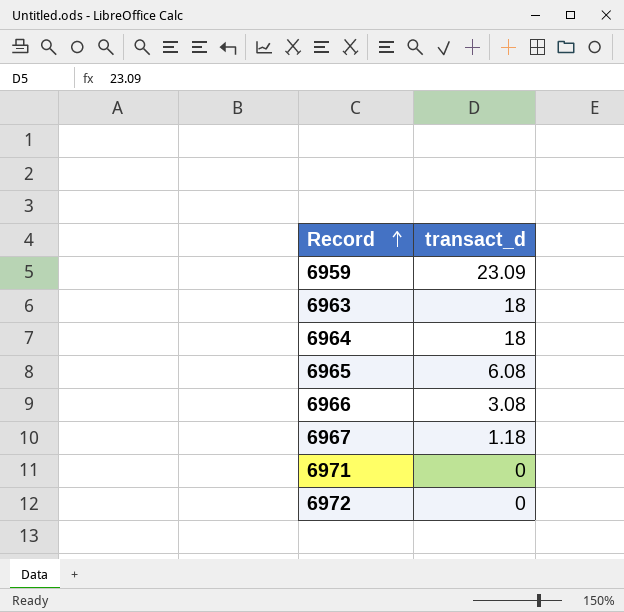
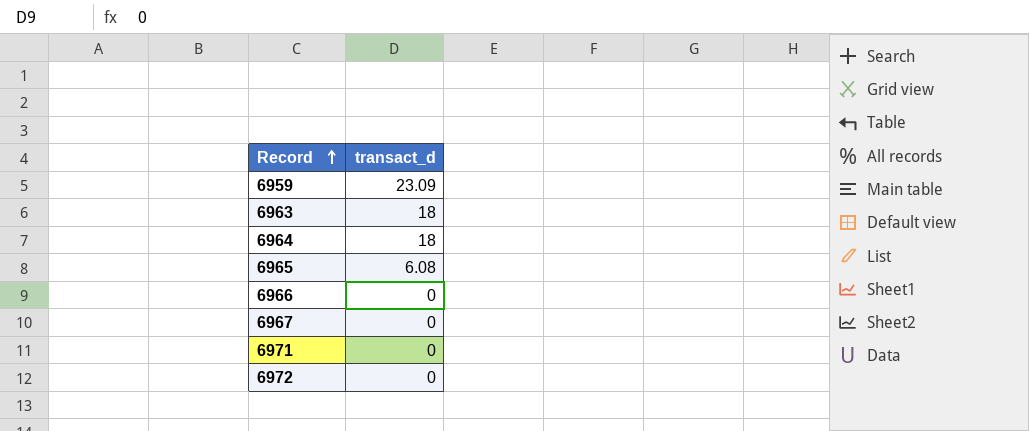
6966 | transact_d: 3.08 -> 0
6967 | transact_d: 1.18 -> 0

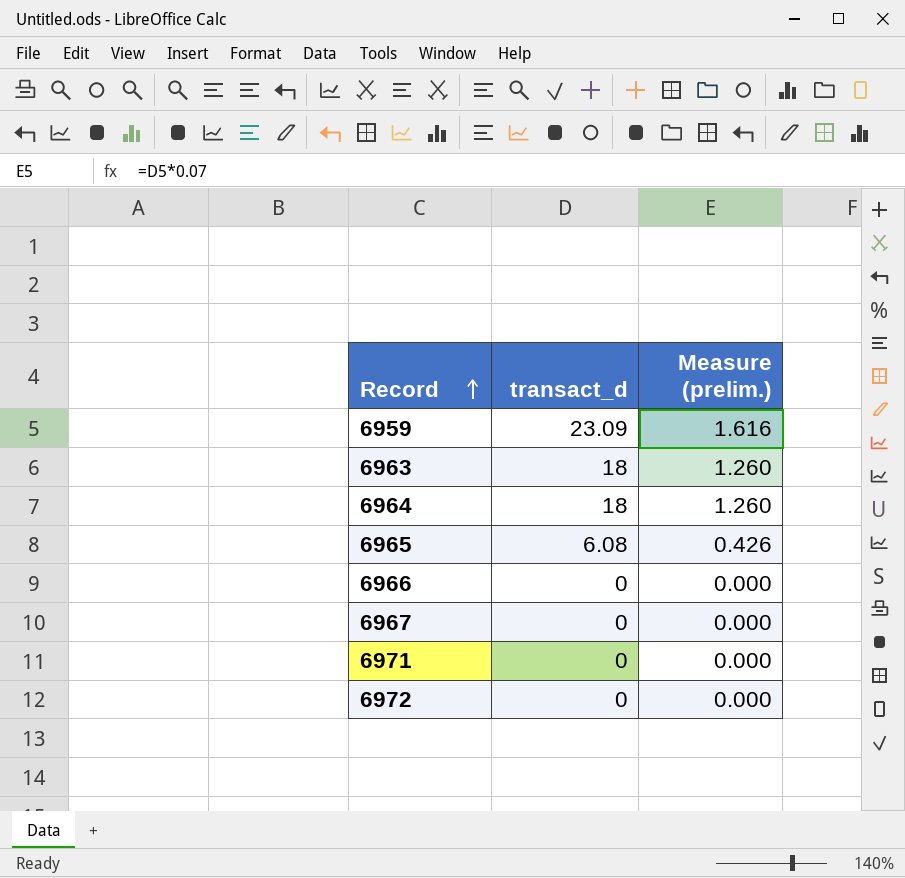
column Measure (prelim.) | formula: none -> [transact_d] * 0.07

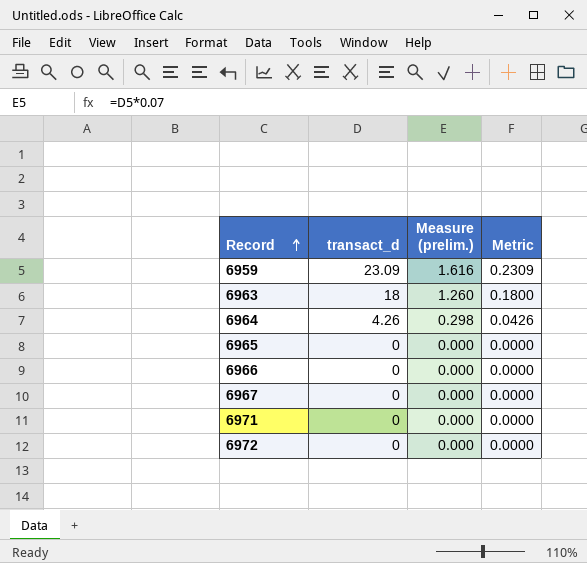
column Metric | formula: none -> [transact_d] * 0.01
6964 | transact_d: 18 -> 4.26
6964 | Measure (prelim.): 1.260 -> 0.298
6965 | transact_d: 6.08 -> 0
6965 | Measure (prelim.): 0.426 -> 0.000

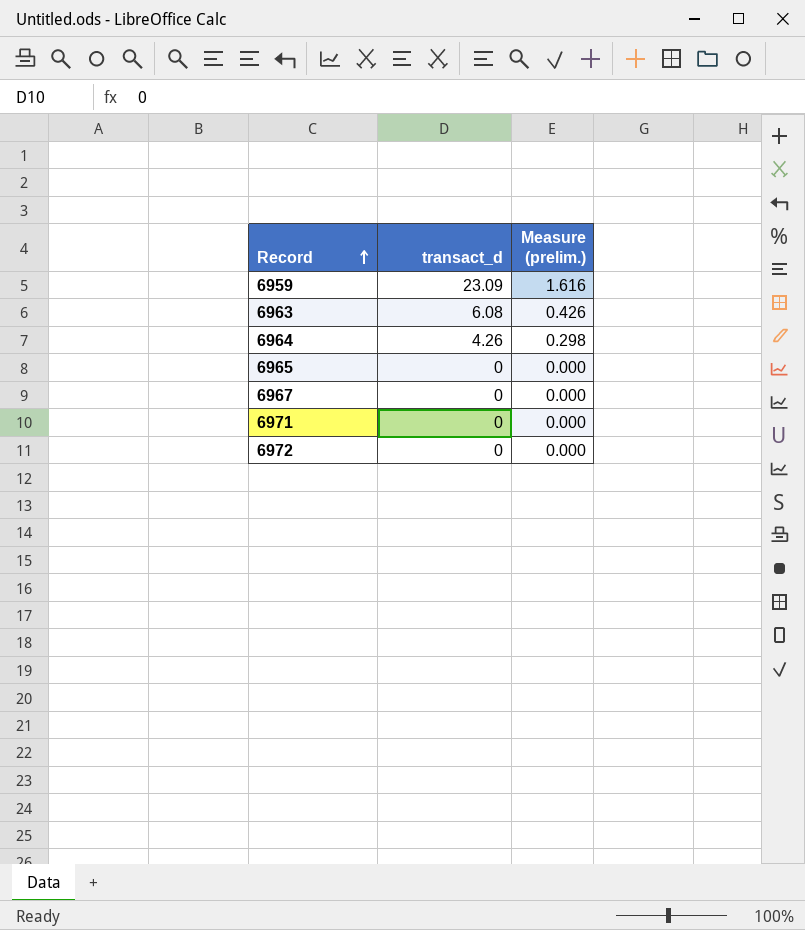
column Metric | formula: [transact_d] * 0.01 -> none
row 6966: 0 | 0.000 | 0.0000 -> none
6963 | transact_d: 18 -> 6.08
6963 | Measure (prelim.): 1.260 -> 0.426

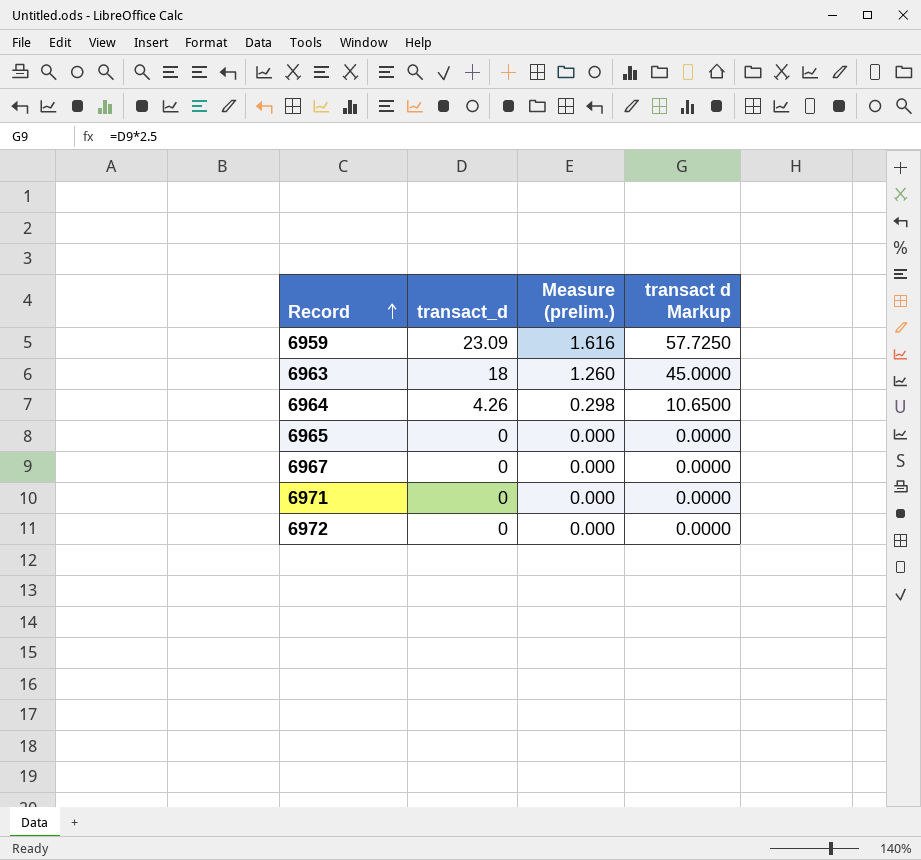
column transact d Markup | formula: none -> [transact_d] * 2.5
6963 | transact_d: 6.08 -> 18
6963 | Measure (prelim.): 0.426 -> 1.260

